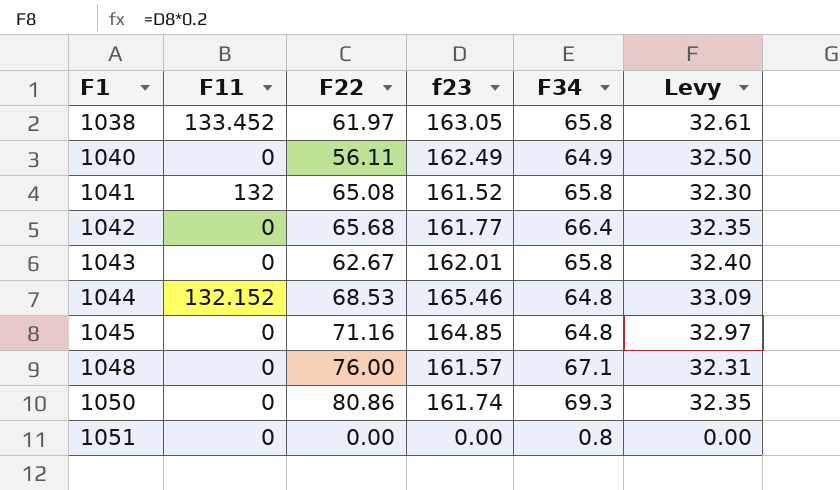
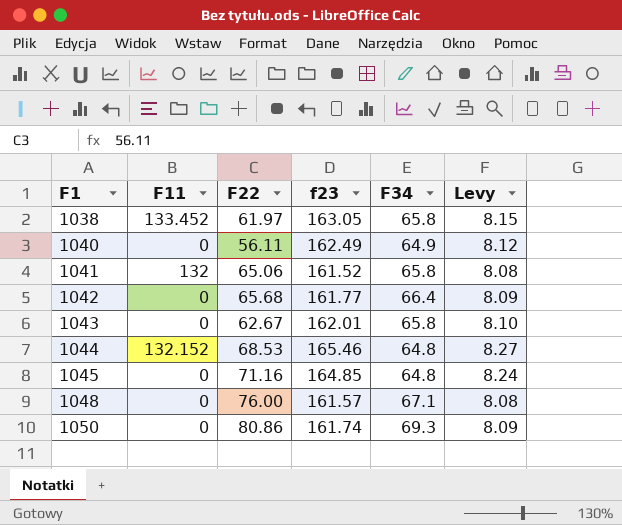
column Levy | formula: [f23] * 0.2 -> [f23] * 0.05
row 1051: 0 | 0.00 | 0.00 | 0.8 | 0.00 -> none
1041 | F22: 65.08 -> 65.06

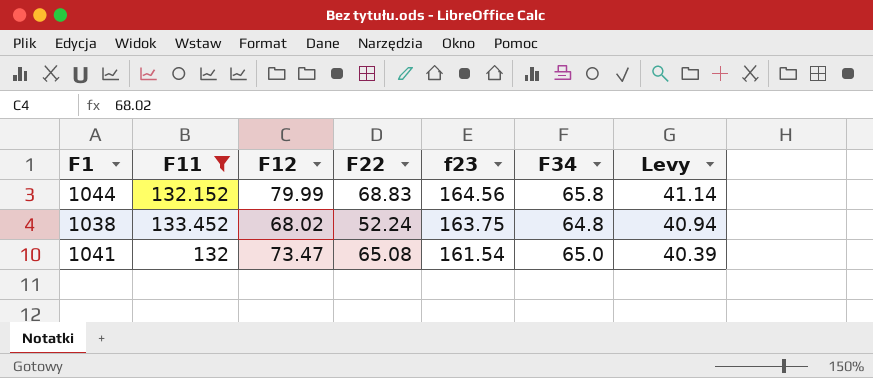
filter: none -> F11 != 0
row order: F1 ascending -> f23 descending
column F12 | position: none -> 3
column Levy | formula: [f23] * 0.05 -> [f23] * 0.25
1044 | F22: 68.53 -> 68.83
1044 | f23: 165.46 -> 164.56
1044 | F34: 64.8 -> 65.8
1038 | F22: 61.97 -> 52.24
1038 | f23: 163.05 -> 163.75
1038 | F34: 65.8 -> 64.8
1041 | F22: 65.06 -> 65.08
1041 | f23: 161.52 -> 161.54
1041 | F34: 65.8 -> 65.0

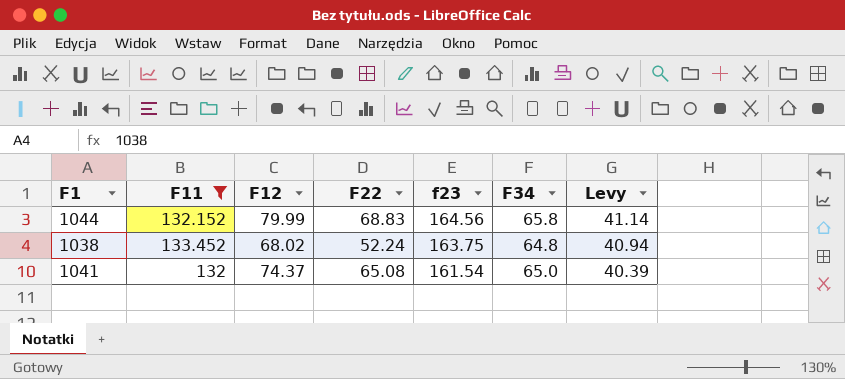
1041 | F12: 73.47 -> 74.37

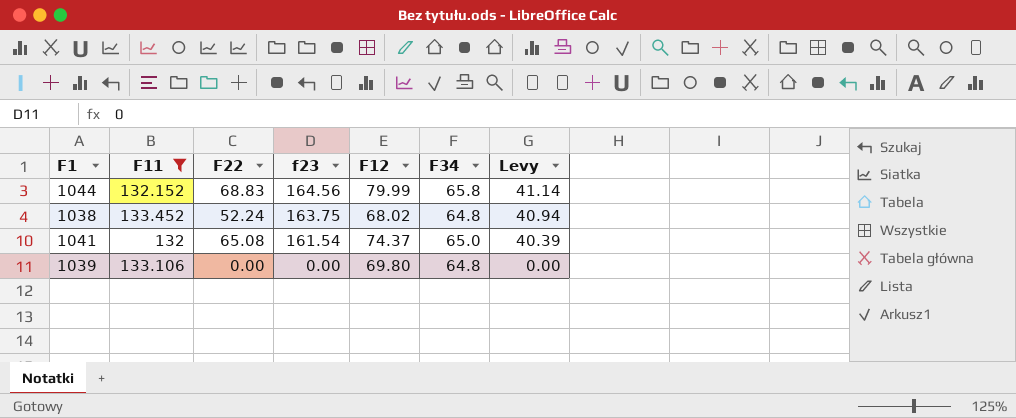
column F12 | position: 3 -> 5
row 1039: none -> 133.106 | 0.00 | 0.00 | 69.80 | 64.8 | 0.00

